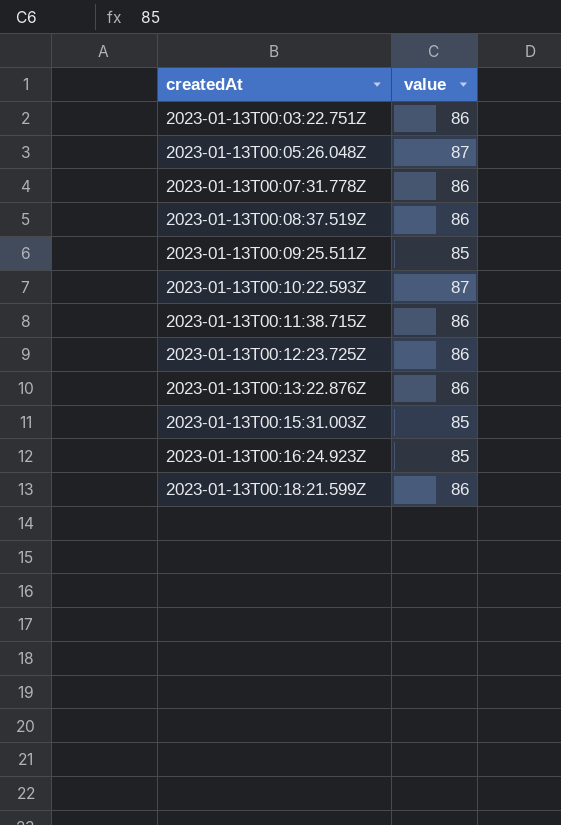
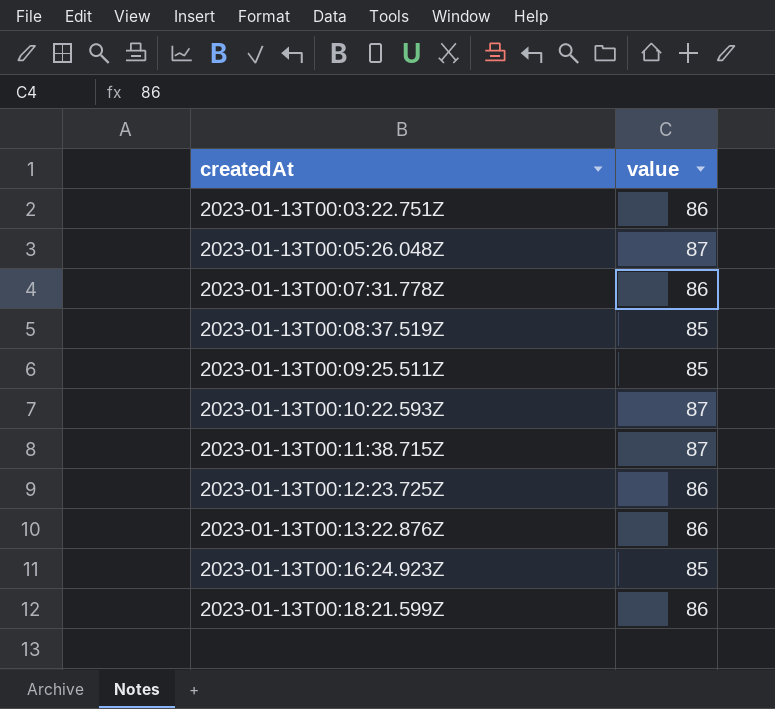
row 2023-01-13T00:15:31.003Z: 85 -> none
2023-01-13T00:08:37.519Z | value: 86 -> 85
2023-01-13T00:11:38.715Z | value: 86 -> 87

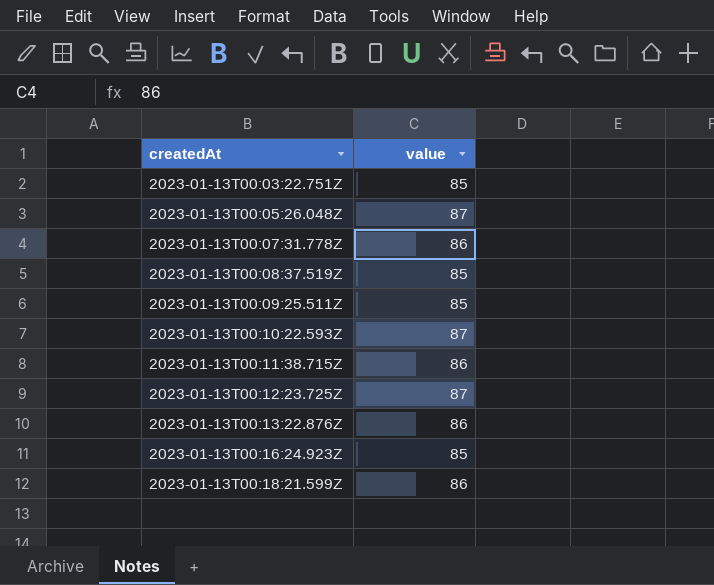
2023-01-13T00:03:22.751Z | value: 86 -> 85
2023-01-13T00:11:38.715Z | value: 87 -> 86
2023-01-13T00:12:23.725Z | value: 86 -> 87

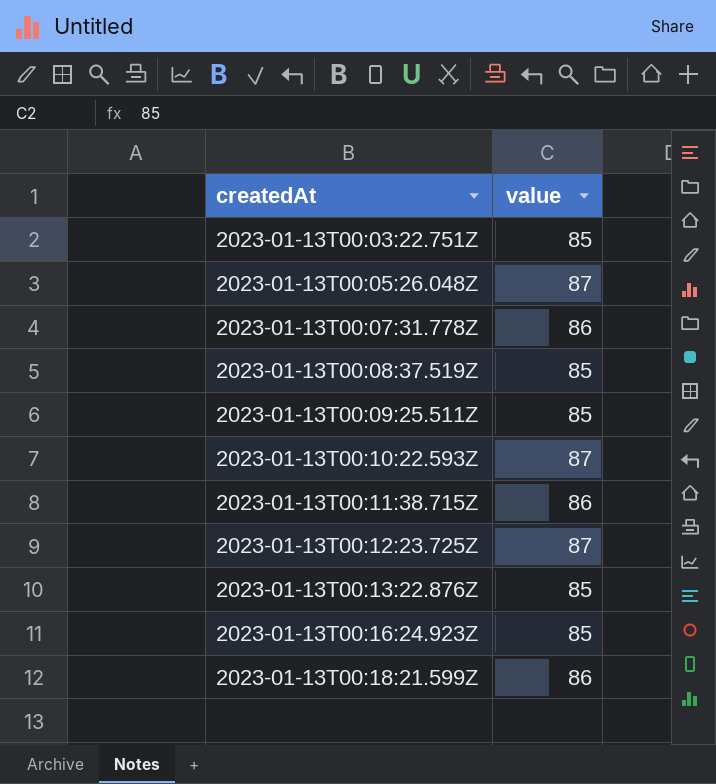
2023-01-13T00:13:22.876Z | value: 86 -> 85

